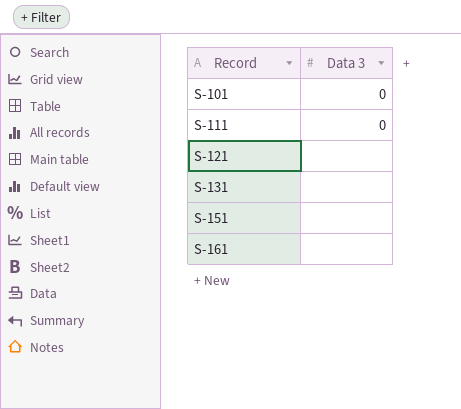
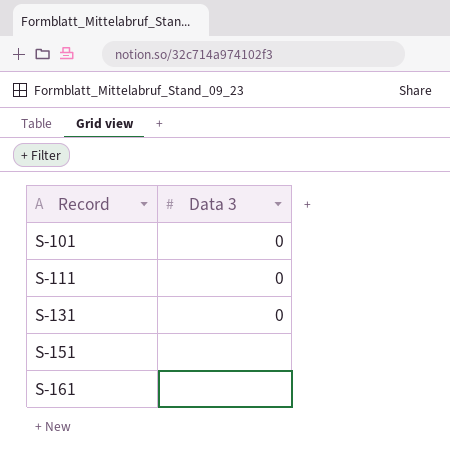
row S-121: none -> none
S-131 | Data 3: none -> 0

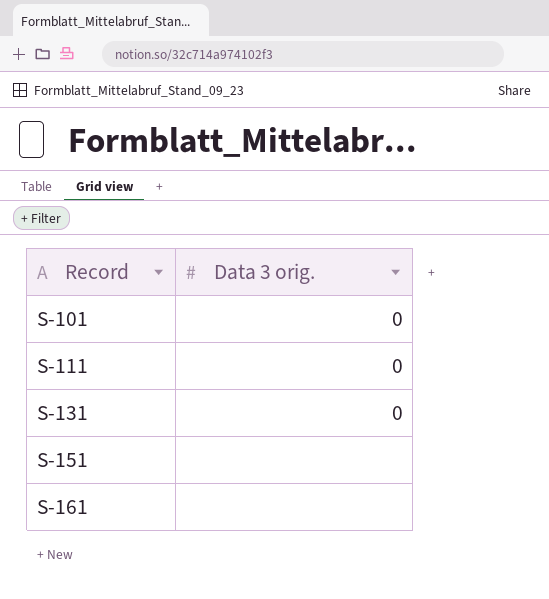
column name: Data 3 -> Data 3 orig.

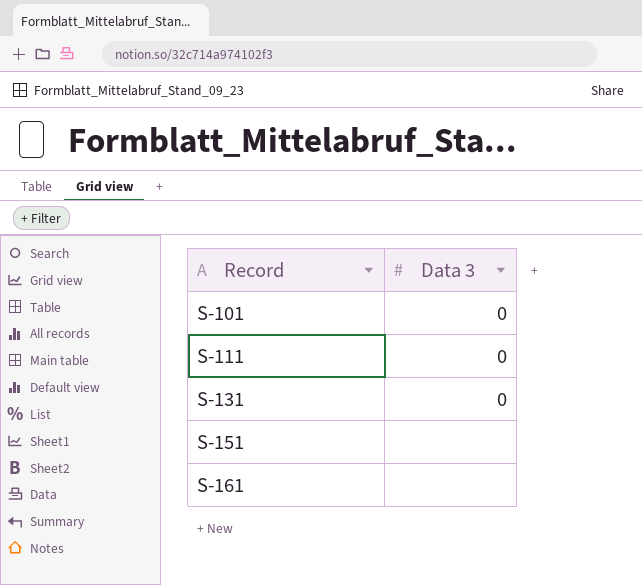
column name: Data 3 orig. -> Data 3

